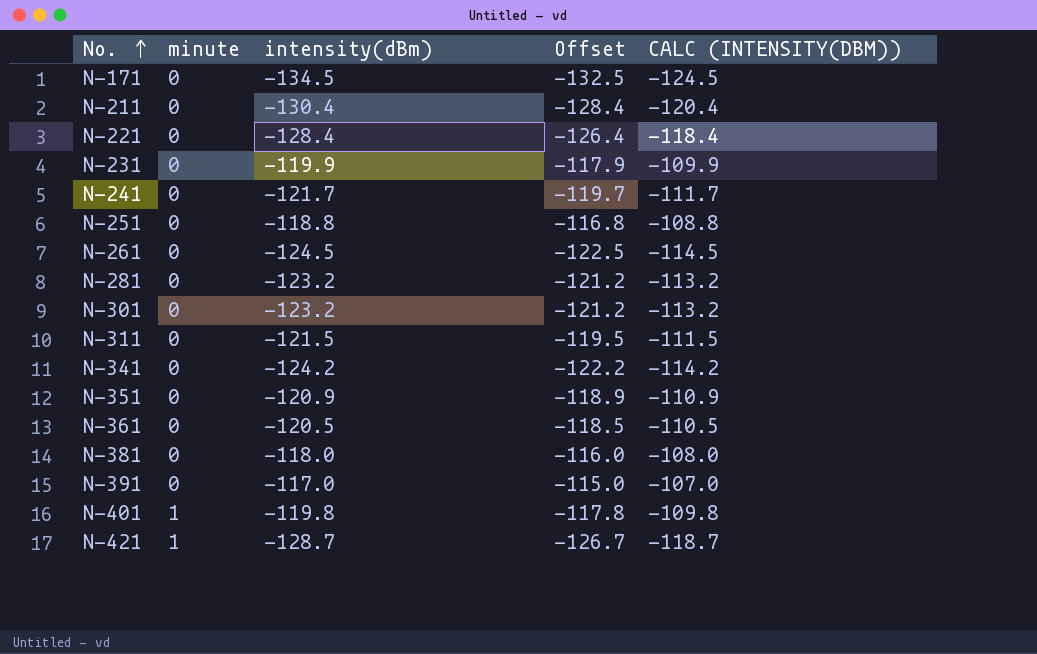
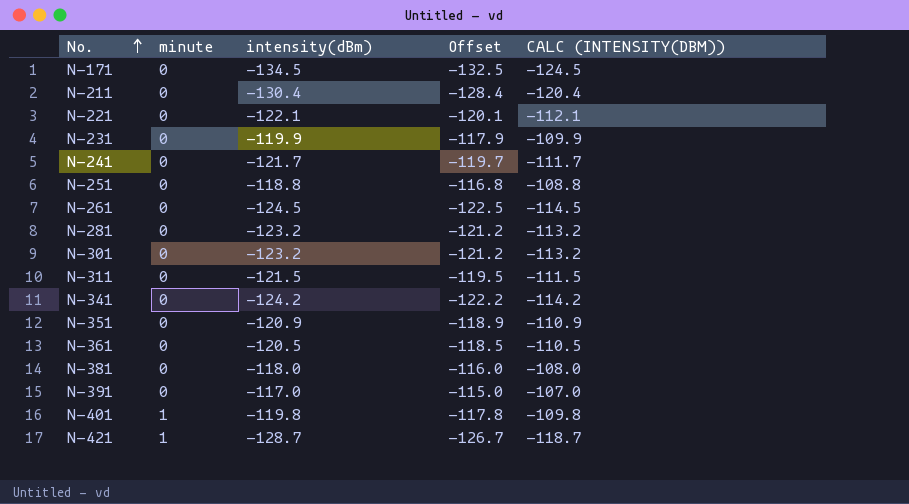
N-221 | intensity(dBm): -128.4 -> -122.1
N-221 | Offset: -126.4 -> -120.1
N-221 | CALC (INTENSITY(DBM)): -118.4 -> -112.1

